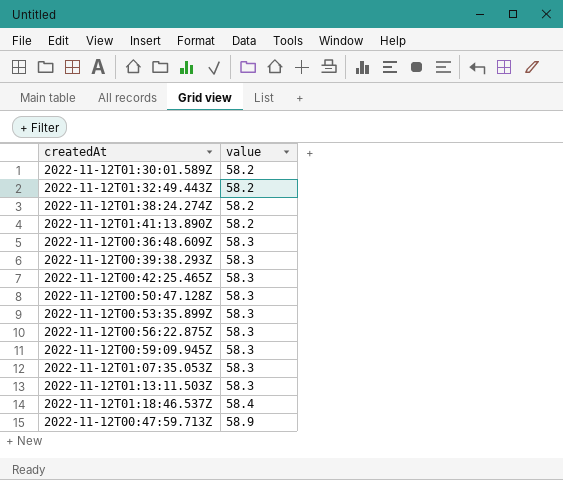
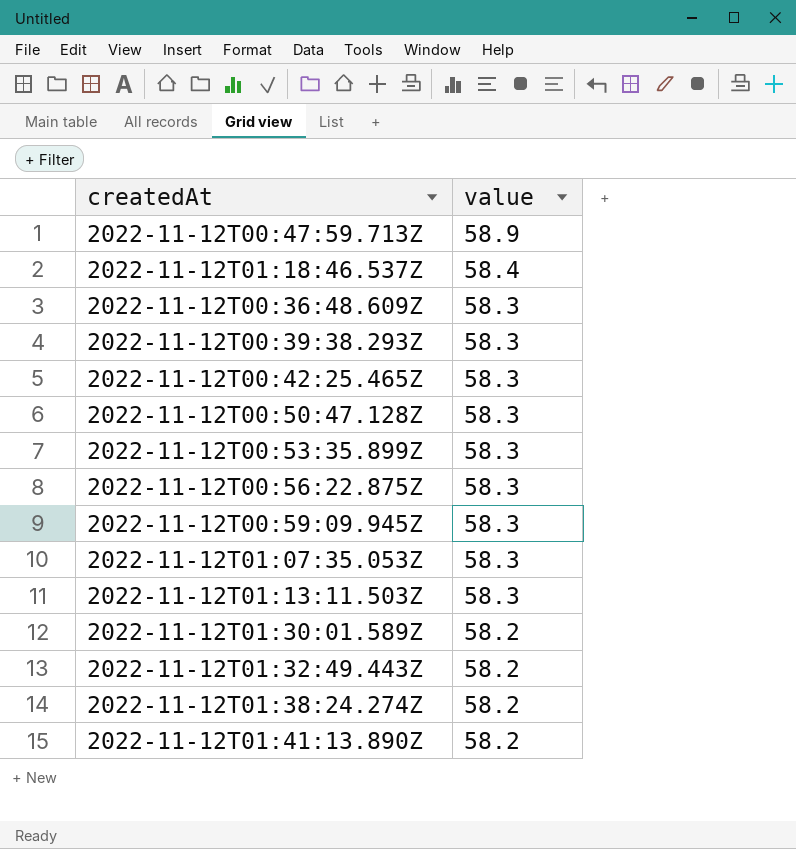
row order: value ascending -> value descending

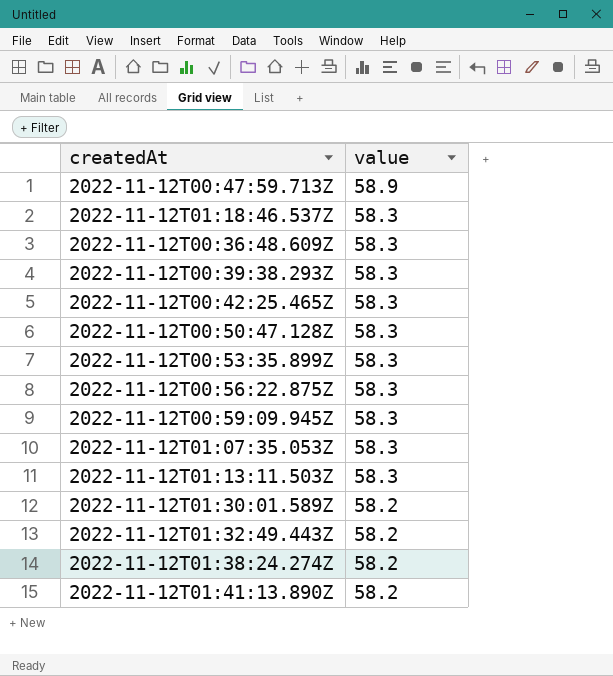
2022-11-12T01:18:46.537Z | value: 58.4 -> 58.3

